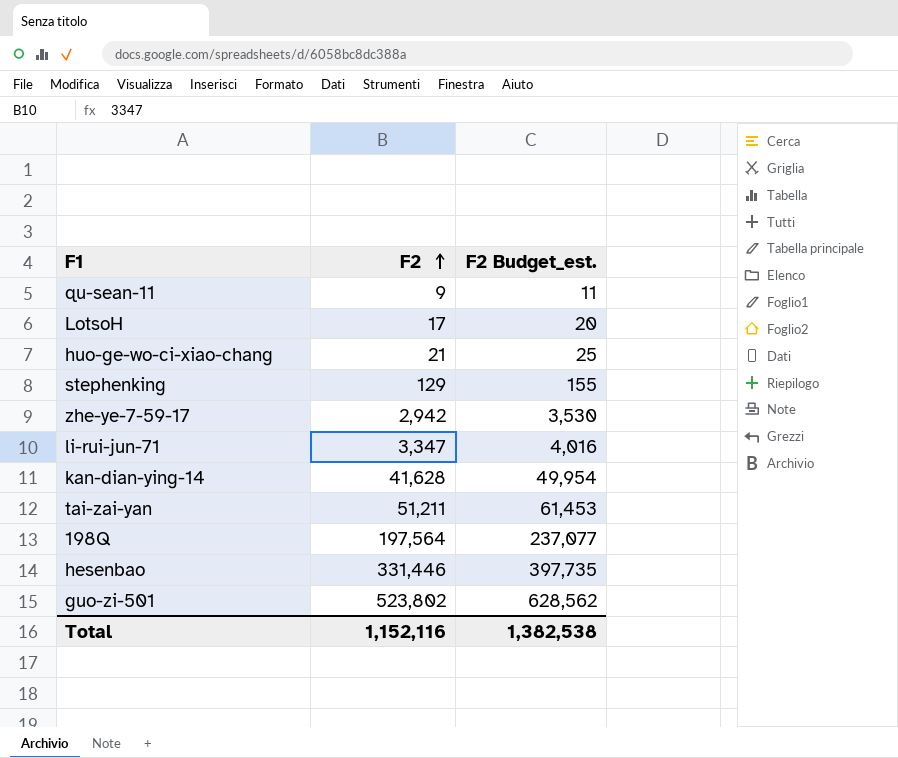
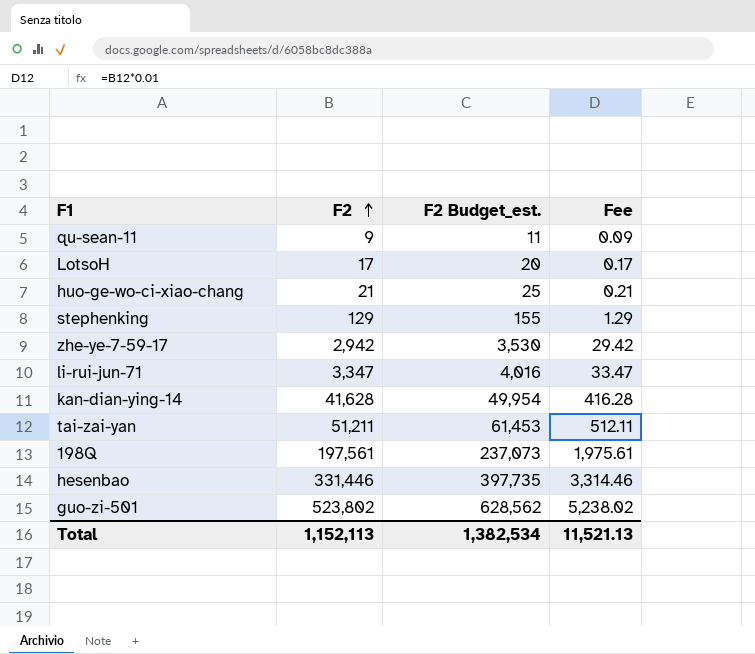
column Fee | formula: none -> [F2] * 0.01
198Q | F2: 197,564 -> 197,561
198Q | F2 Budget_est.: 237,077 -> 237,073
Total | F2: 1,152,116 -> 1,152,113
Total | F2 Budget_est.: 1,382,538 -> 1,382,534

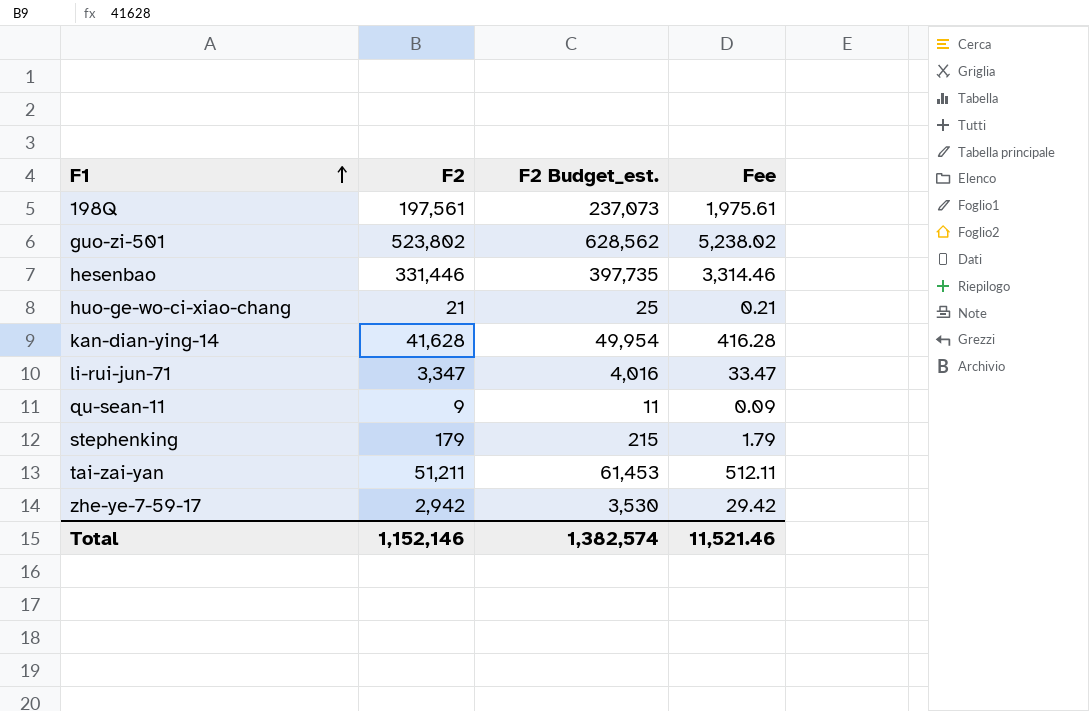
row order: F2 ascending -> F1 ascending
row LotsoH: 17 | 20 | 0.17 -> none
stephenking | F2: 129 -> 179
stephenking | F2 Budget_est.: 155 -> 215
stephenking | Fee: 1.29 -> 1.79
Total | F2: 1,152,113 -> 1,152,146
Total | F2 Budget_est.: 1,382,534 -> 1,382,574
Total | Fee: 11,521.13 -> 11,521.46

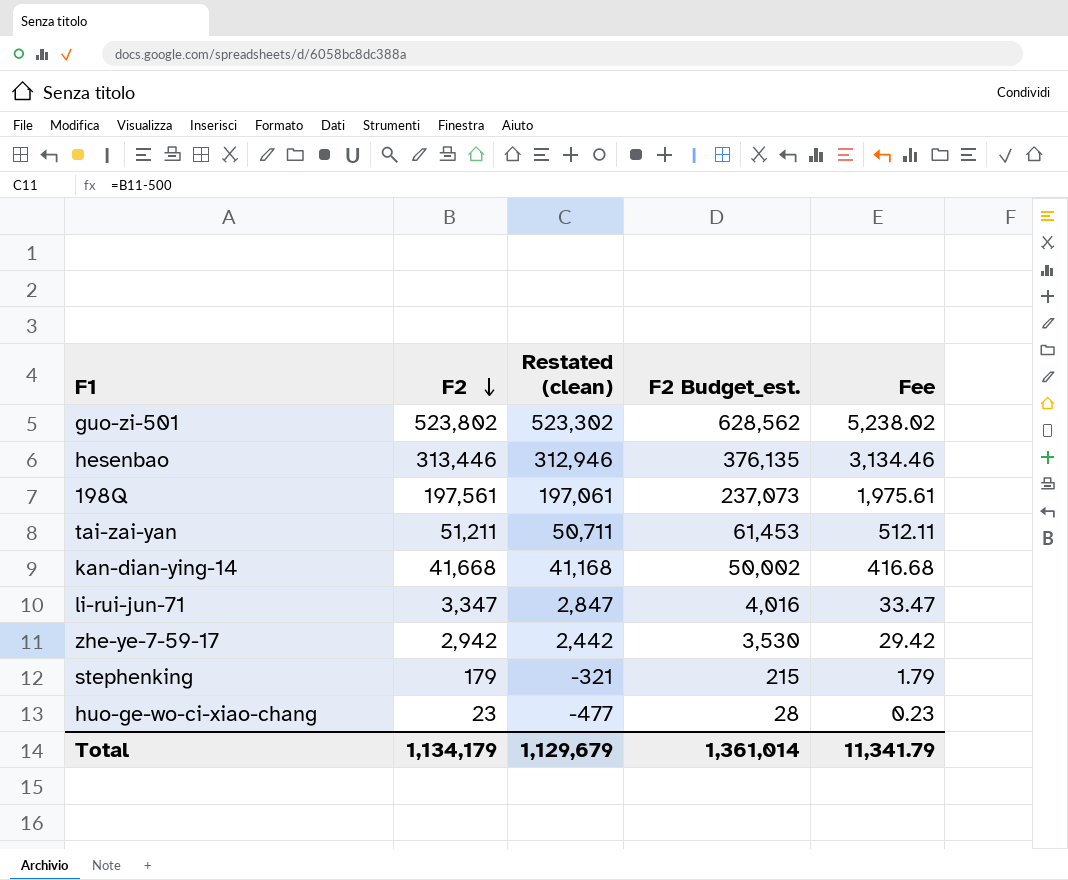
row order: F1 ascending -> F2 descending
column Restated (clean) | formula: none -> [F2] - 500
row qu-sean-11: 9 | 11 | 0.09 -> none
hesenbao | F2: 331,446 -> 313,446
hesenbao | F2 Budget_est.: 397,735 -> 376,135
hesenbao | Fee: 3,314.46 -> 3,134.46
kan-dian-ying-14 | F2: 41,628 -> 41,668
kan-dian-ying-14 | F2 Budget_est.: 49,954 -> 50,002
kan-dian-ying-14 | Fee: 416.28 -> 416.68
huo-ge-wo-ci-xiao-chang | F2: 21 -> 23
huo-ge-wo-ci-xiao-chang | F2 Budget_est.: 25 -> 28
huo-ge-wo-ci-xiao-chang | Fee: 0.21 -> 0.23
Total | F2: 1,152,146 -> 1,134,179
Total | F2 Budget_est.: 1,382,574 -> 1,361,014
Total | Fee: 11,521.46 -> 11,341.79

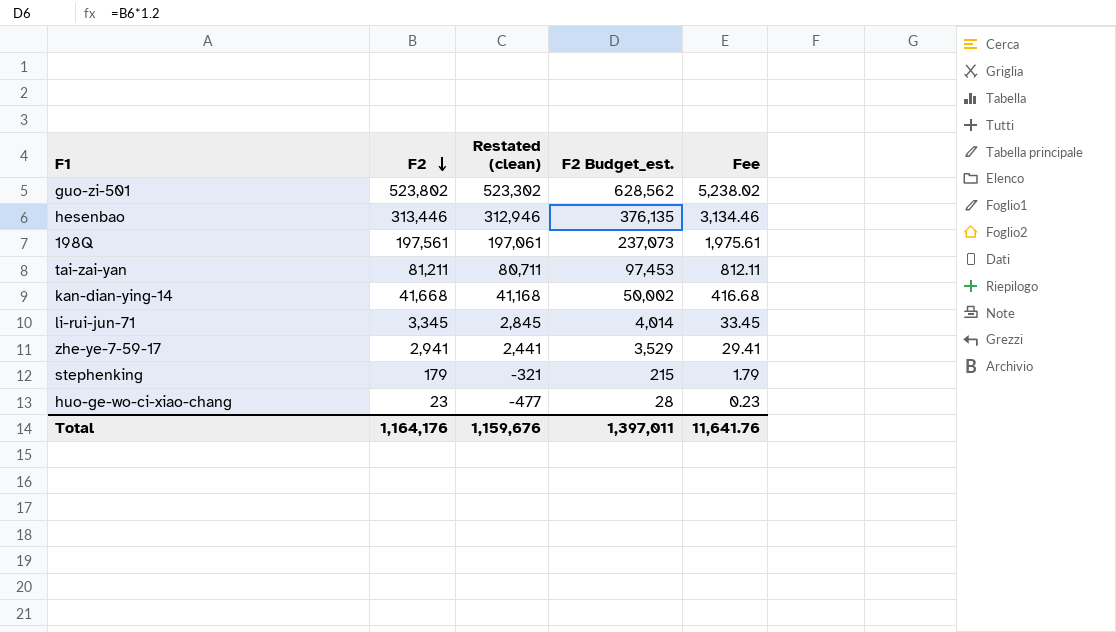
tai-zai-yan | F2: 51,211 -> 81,211
tai-zai-yan | Restated (clean): 50,711 -> 80,711
tai-zai-yan | F2 Budget_est.: 61,453 -> 97,453
tai-zai-yan | Fee: 512.11 -> 812.11
li-rui-jun-71 | F2: 3,347 -> 3,345
li-rui-jun-71 | Restated (clean): 2,847 -> 2,845
li-rui-jun-71 | F2 Budget_est.: 4,016 -> 4,014
li-rui-jun-71 | Fee: 33.47 -> 33.45
zhe-ye-7-59-17 | F2: 2,942 -> 2,941
zhe-ye-7-59-17 | Restated (clean): 2,442 -> 2,441
zhe-ye-7-59-17 | F2 Budget_est.: 3,530 -> 3,529
zhe-ye-7-59-17 | Fee: 29.42 -> 29.41
Total | F2: 1,134,179 -> 1,164,176
Total | Restated (clean): 1,129,679 -> 1,159,676
Total | F2 Budget_est.: 1,361,014 -> 1,397,011
Total | Fee: 11,341.79 -> 11,641.76

